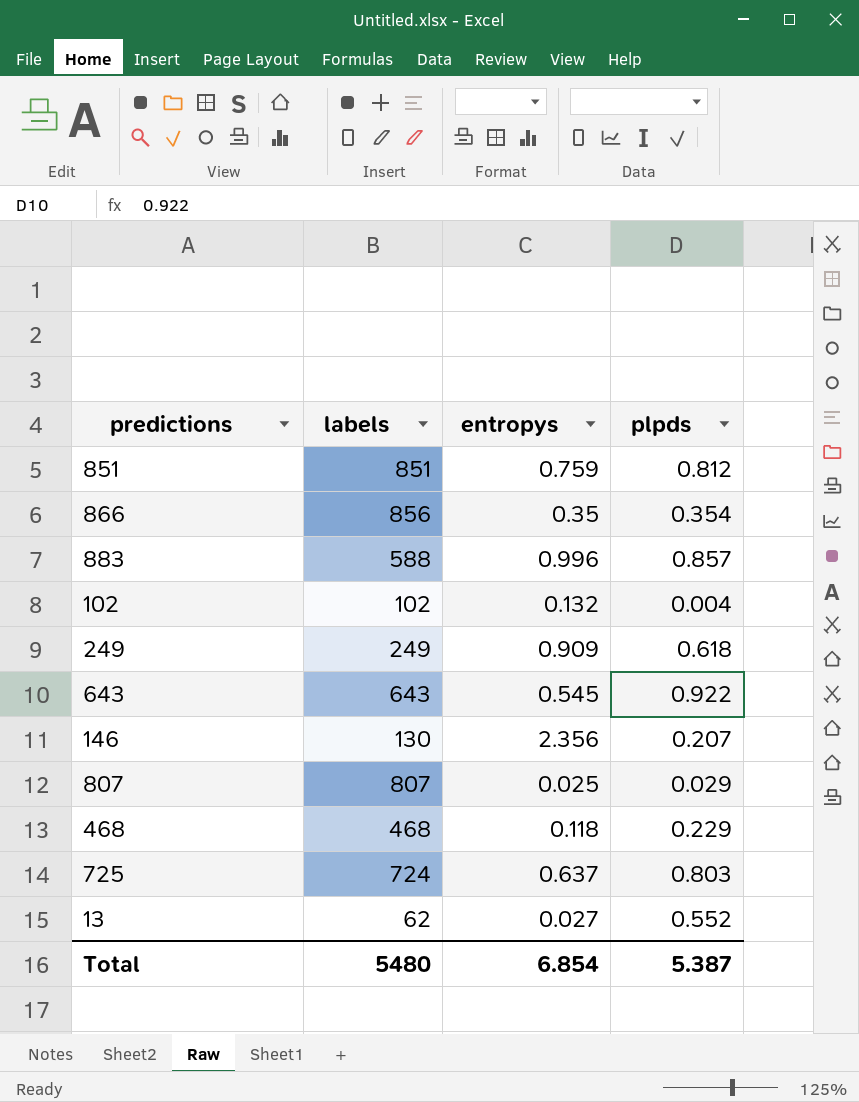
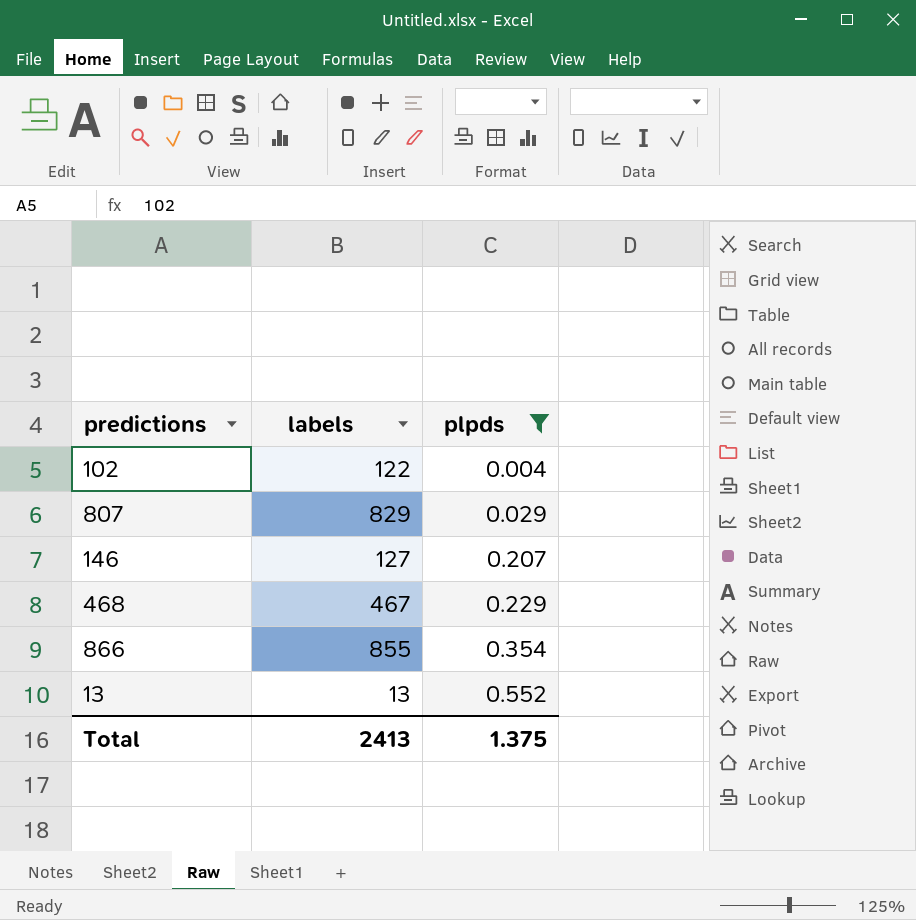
filter: none -> plpds <= 0.552
row order: none -> plpds ascending
column entropys | position: 3 -> none
102 | labels: 102 -> 122
807 | labels: 807 -> 829
146 | labels: 130 -> 127
468 | labels: 468 -> 467
866 | labels: 856 -> 855
13 | labels: 62 -> 13
Total | labels: 5480 -> 2413
Total | plpds: 5.387 -> 1.375

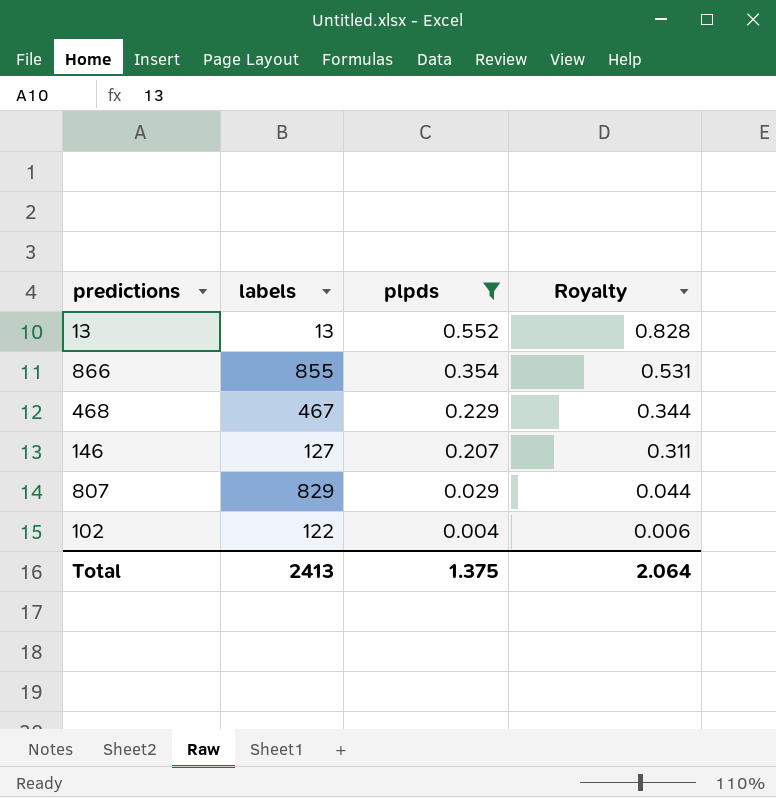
row order: plpds ascending -> plpds descending
column Royalty | formula: none -> [plpds] * 1.5

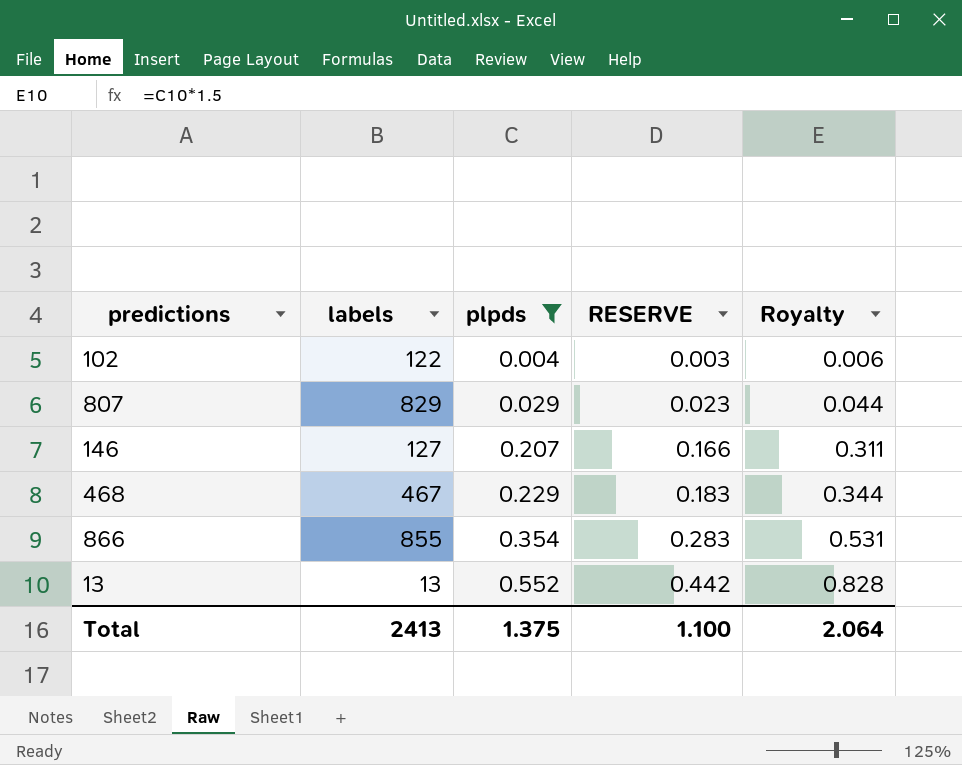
row order: plpds descending -> plpds ascending
column RESERVE | formula: none -> [plpds] * 0.8

